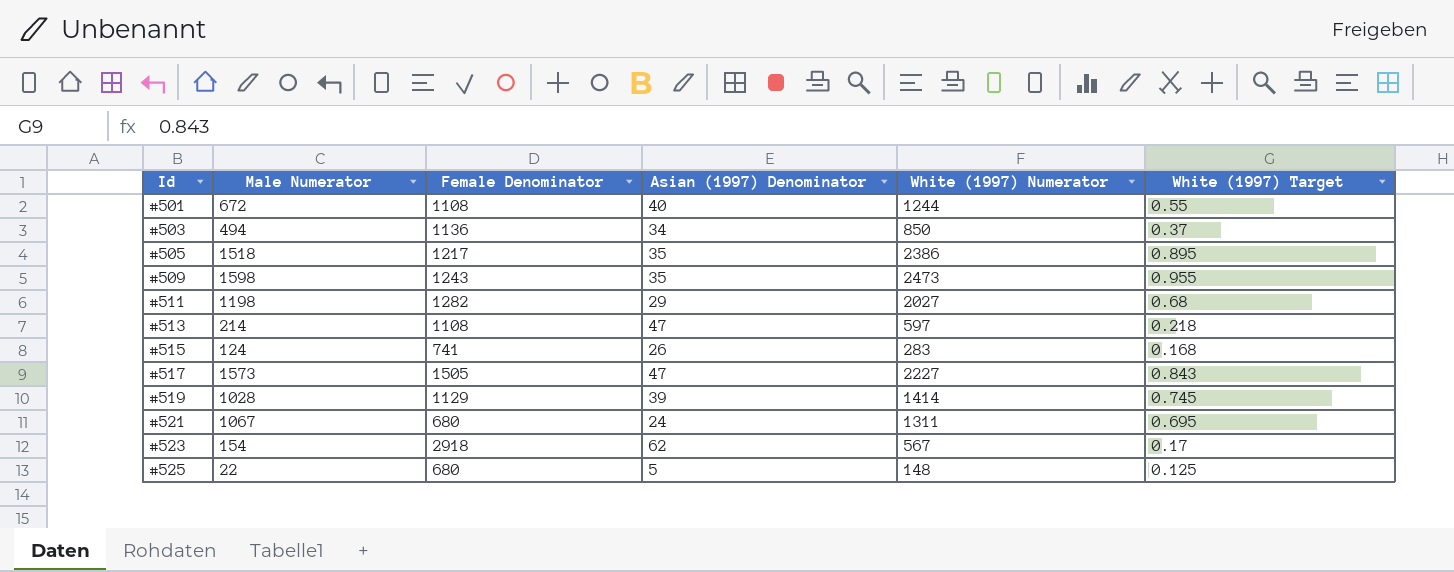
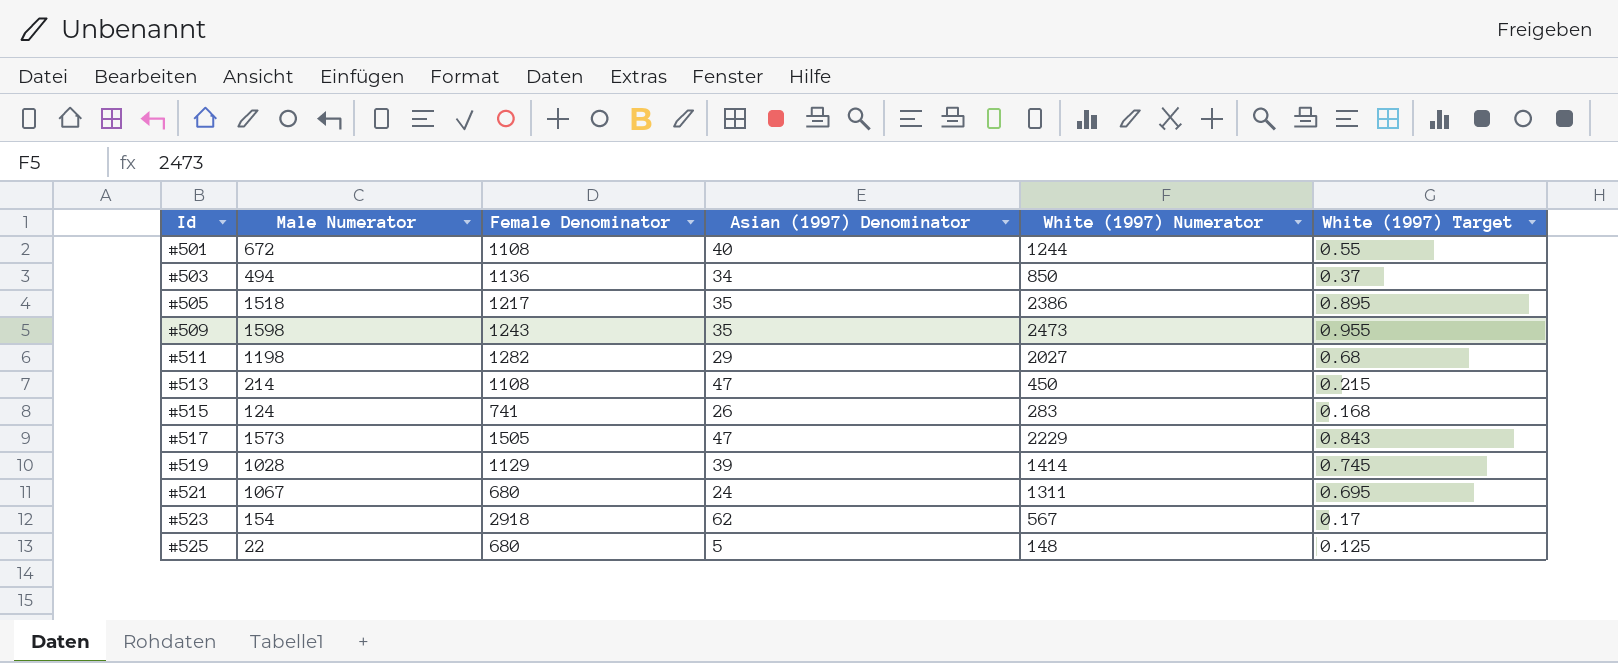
#513 | White (1997) Numerator: 597 -> 450
#513 | White (1997) Target: 0.218 -> 0.215
#517 | White (1997) Numerator: 2227 -> 2229

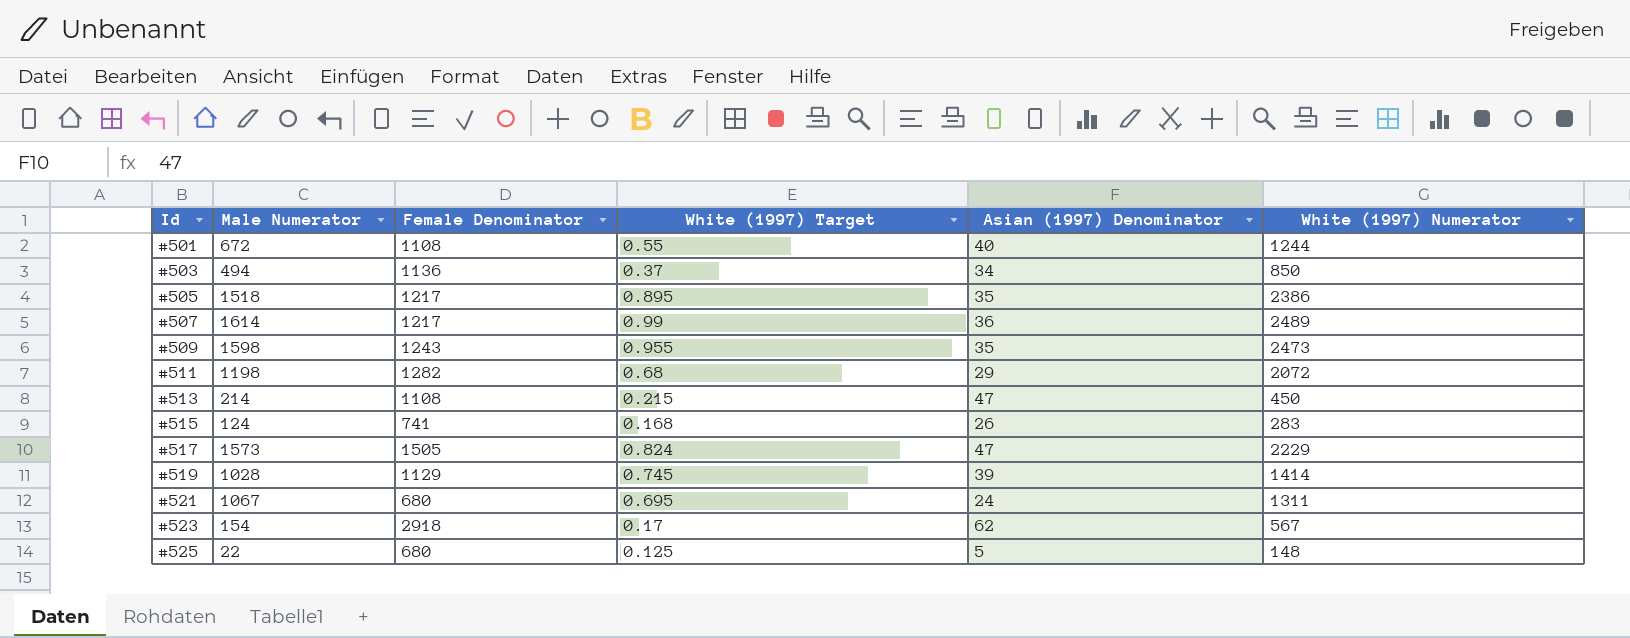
column White (1997) Target | position: 6 -> 4
row #507: none -> 1614 | 1217 | 0.99 | 36 | 2489
#511 | White (1997) Numerator: 2027 -> 2072
#517 | White (1997) Target: 0.843 -> 0.824

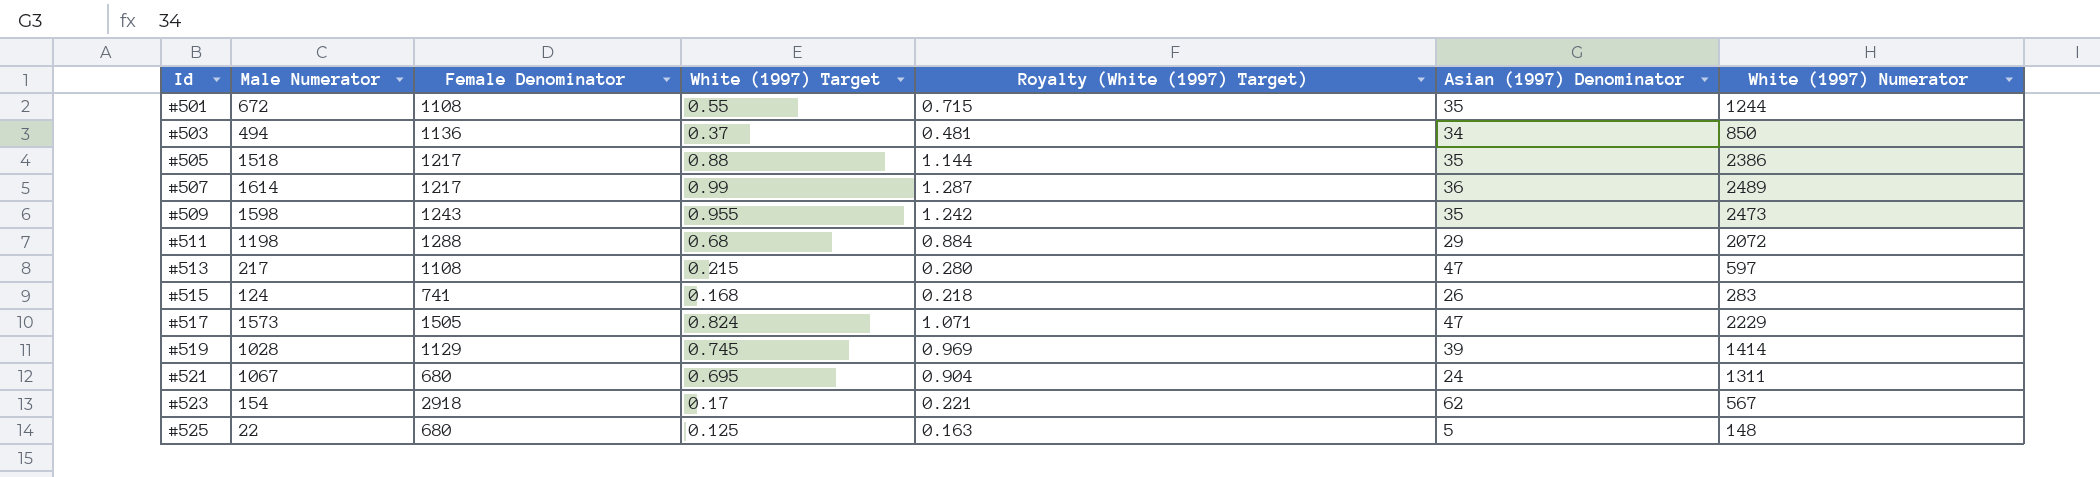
column Royalty (White (1997) Target) | formula: none -> [White (1997) Target] * 1.3
#501 | Asian (1997) Denominator: 40 -> 35
#505 | White (1997) Target: 0.895 -> 0.88
#511 | Female Denominator: 1282 -> 1288
#513 | Male Numerator: 214 -> 217
#513 | White (1997) Numerator: 450 -> 597

